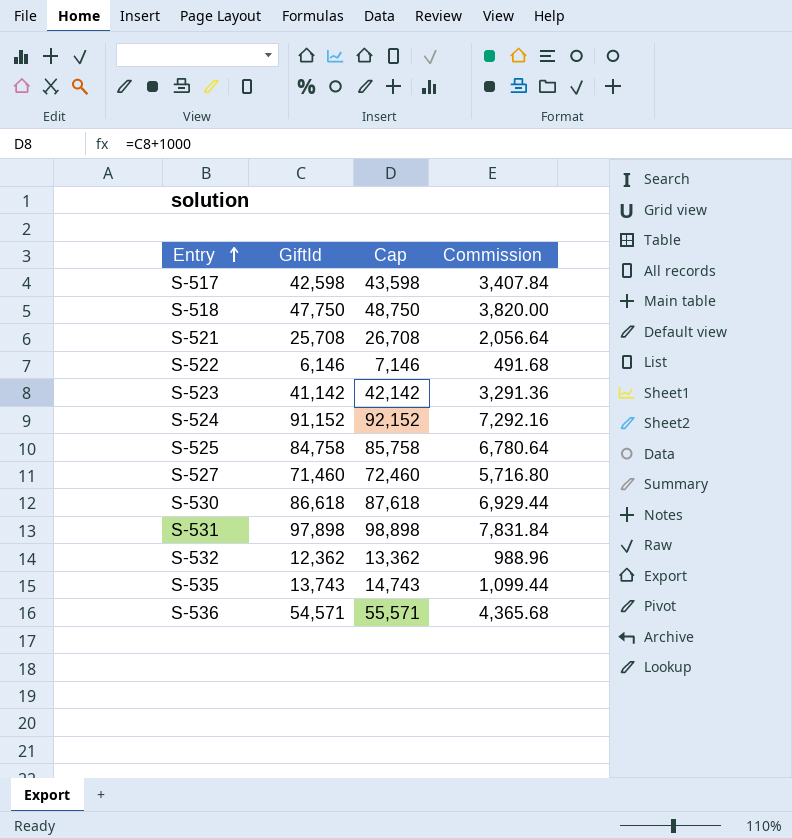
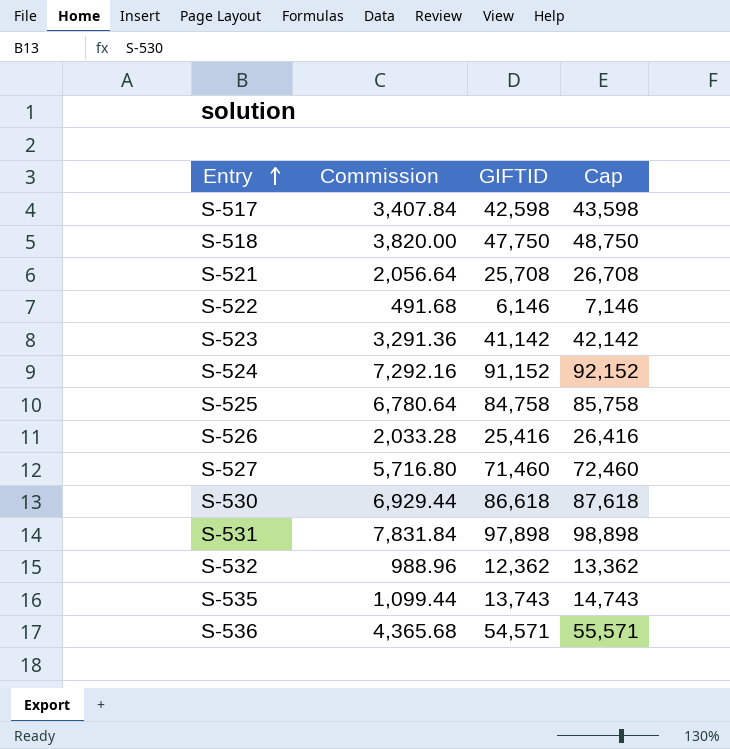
column Commission | position: 4 -> 2
column name: GiftId -> GIFTID
row S-526: none -> 2,033.28 | 25,416 | 26,416

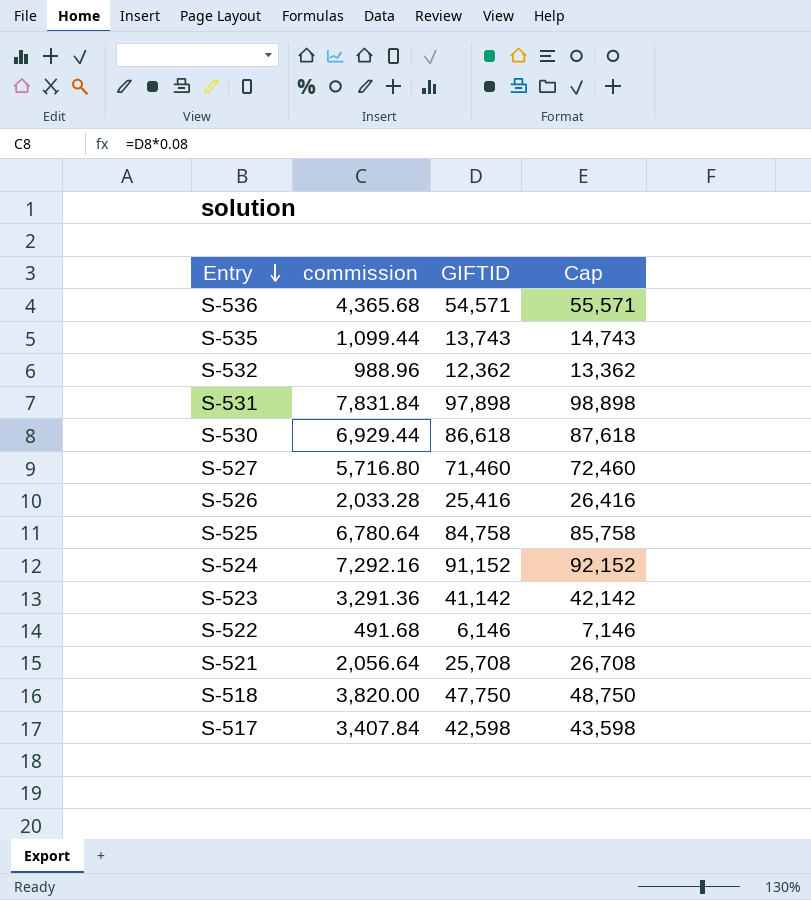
row order: Entry ascending -> Entry descending
column name: Commission -> commission

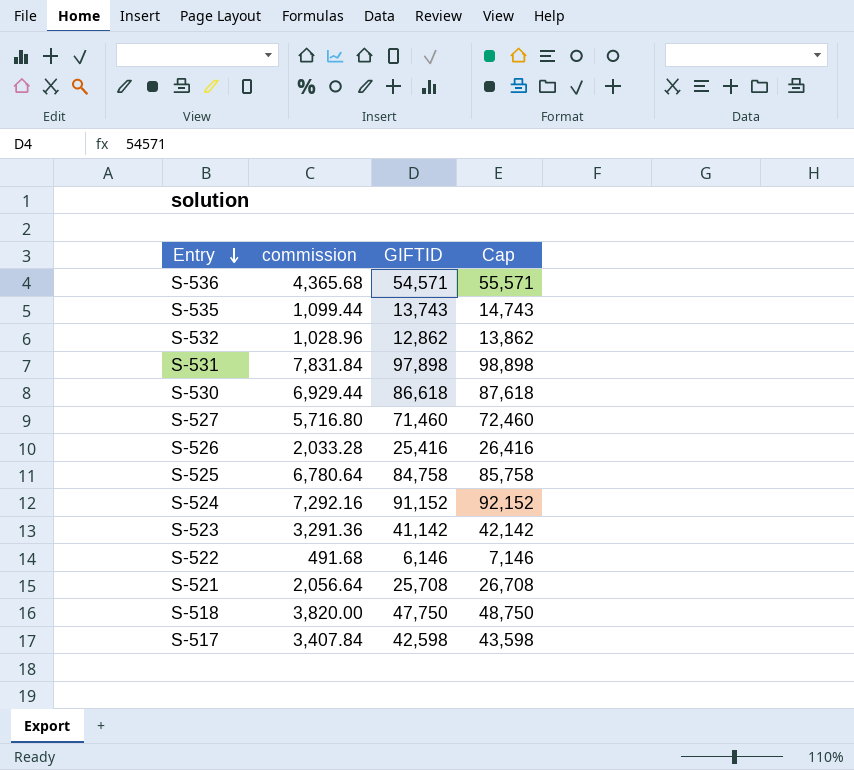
S-532 | commission: 988.96 -> 1,028.96
S-532 | GIFTID: 12,362 -> 12,862
S-532 | Cap: 13,362 -> 13,862

